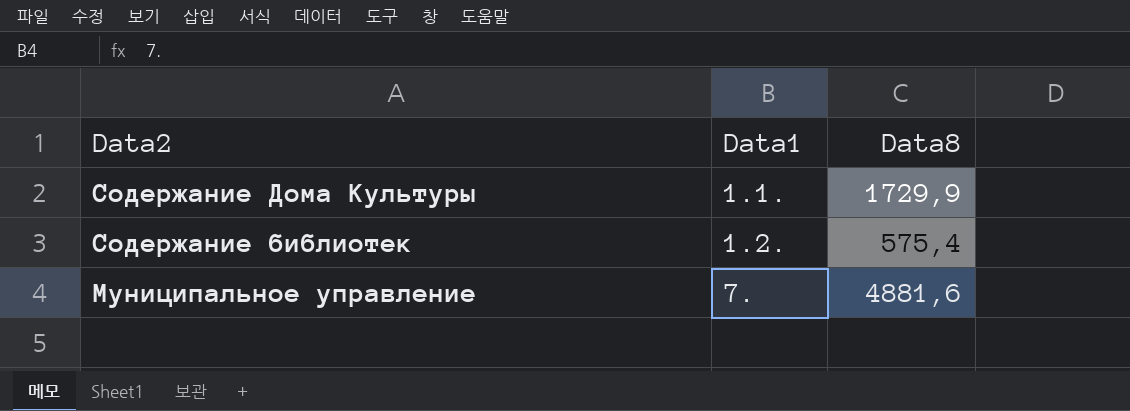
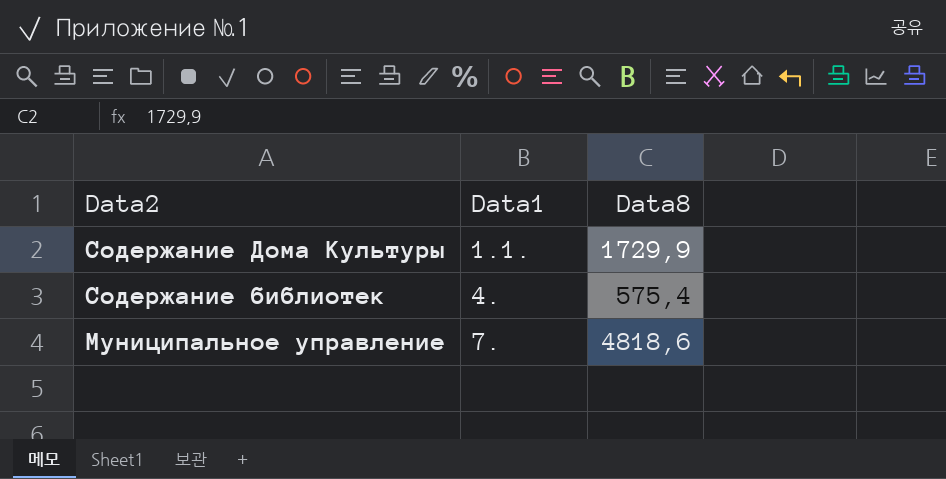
Содержание библиотек | Data1: 1.2. -> 4.
Муниципальное управление | Data8: 4881,6 -> 4818,6

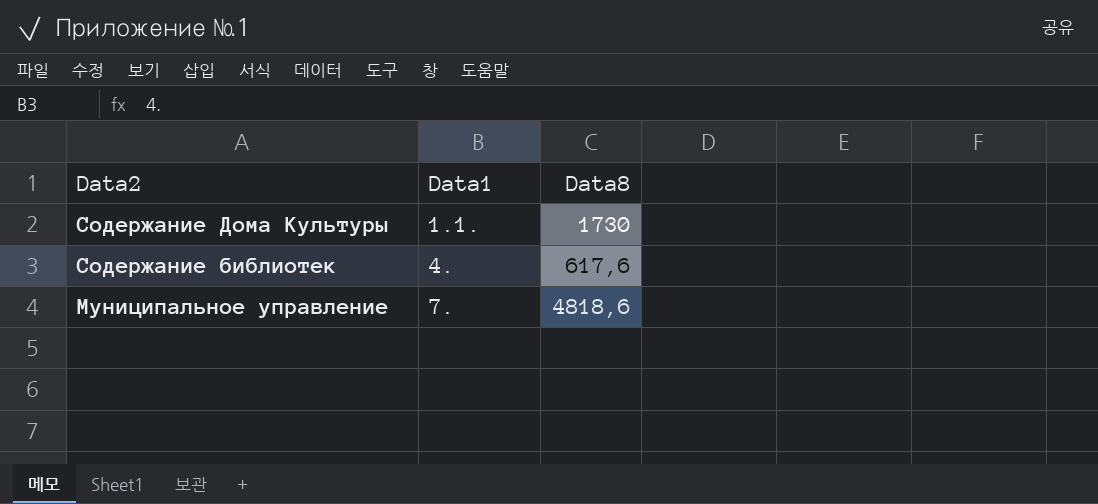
Содержание Дома Культуры | Data8: 1729,9 -> 1730
Содержание библиотек | Data8: 575,4 -> 617,6

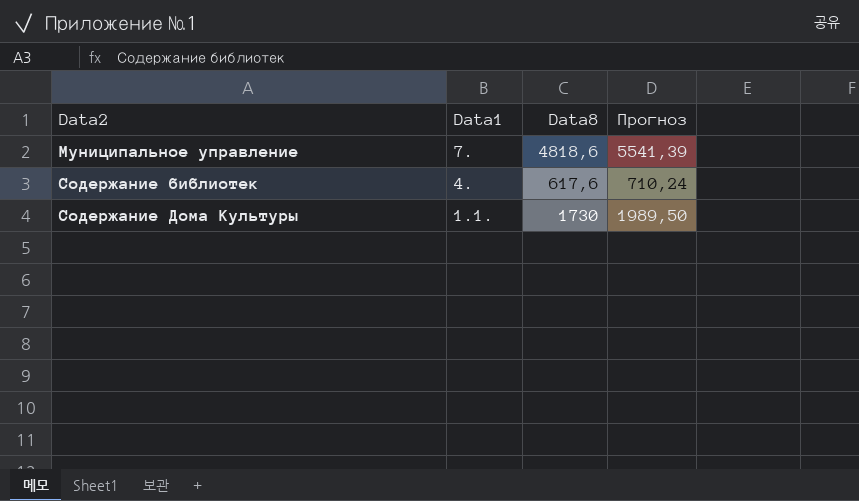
row order: Data2 descending -> Data2 ascending
column Прогноз | formula: none -> [Data8] * 1,15

